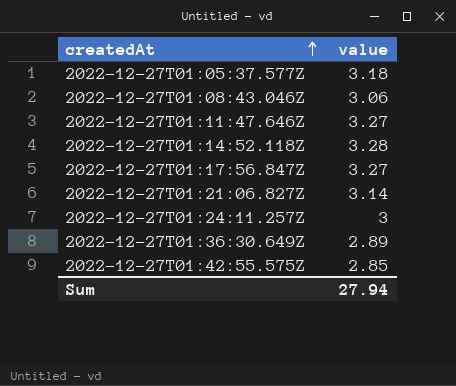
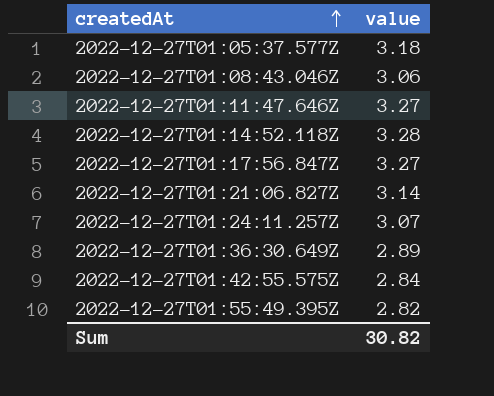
2022-12-27T01:24:11.257Z | value: 3 -> 3.07
2022-12-27T01:42:55.575Z | value: 2.85 -> 2.84
row 2022-12-27T01:55:49.395Z: none -> 2.82
Sum | value: 27.94 -> 30.82

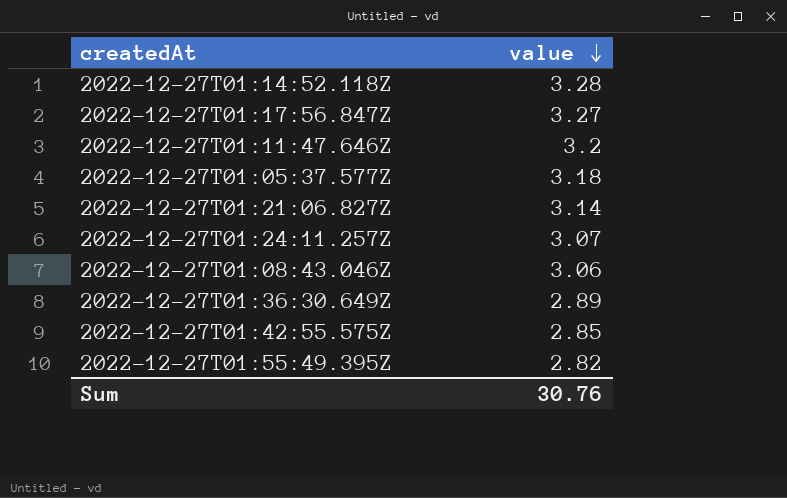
row order: createdAt ascending -> value descending
2022-12-27T01:11:47.646Z | value: 3.27 -> 3.2
2022-12-27T01:42:55.575Z | value: 2.84 -> 2.85
Sum | value: 30.82 -> 30.76

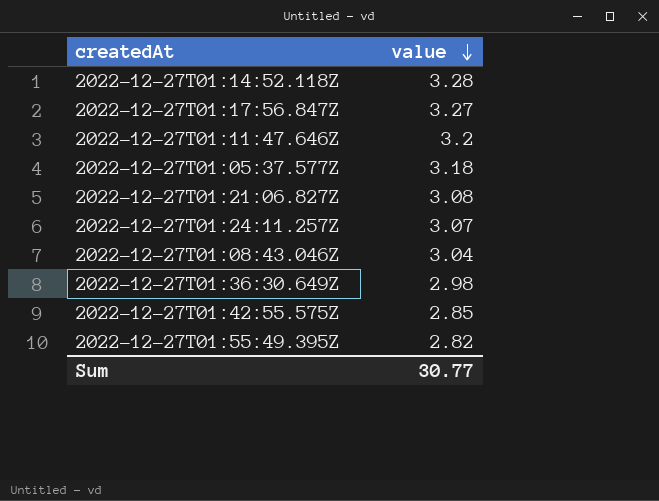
2022-12-27T01:21:06.827Z | value: 3.14 -> 3.08
2022-12-27T01:08:43.046Z | value: 3.06 -> 3.04
2022-12-27T01:36:30.649Z | value: 2.89 -> 2.98
Sum | value: 30.76 -> 30.77

